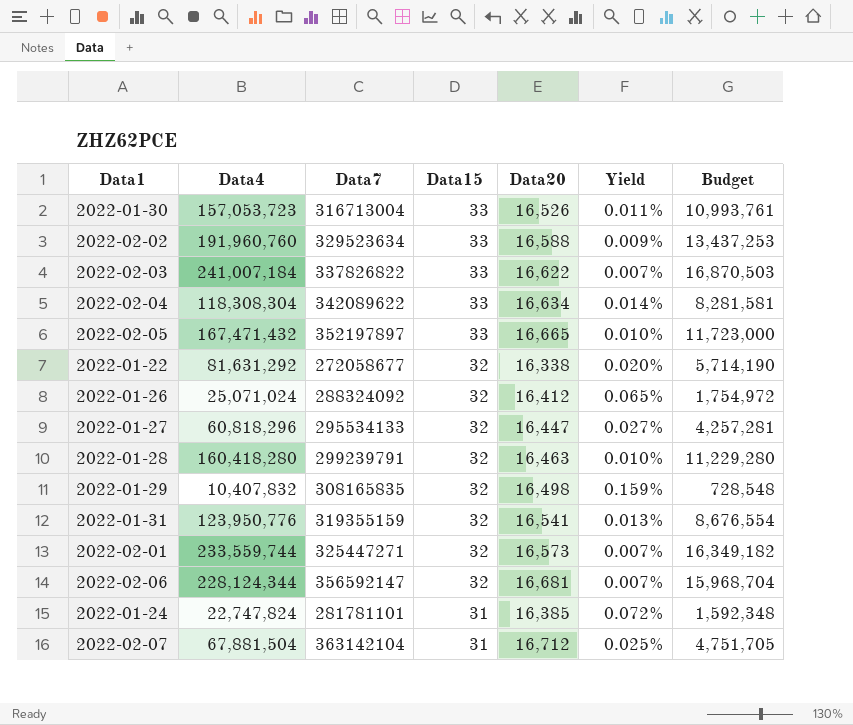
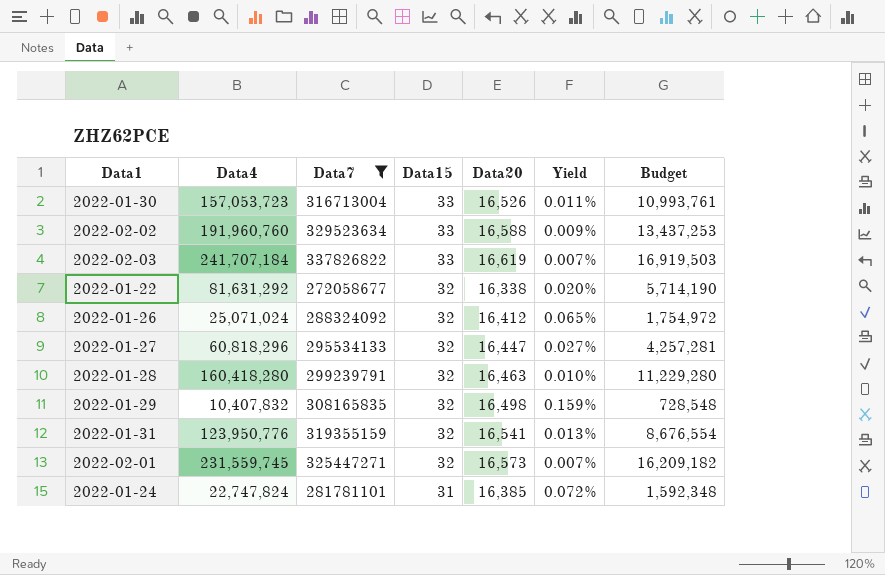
filter: none -> Data7 <= 337826822
2022-02-03 | Data4: 241,007,184 -> 241,707,184
2022-02-03 | Data20: 16,622 -> 16,619
2022-02-03 | Budget: 16,870,503 -> 16,919,503
2022-02-01 | Data4: 233,559,744 -> 231,559,745
2022-02-01 | Budget: 16,349,182 -> 16,209,182

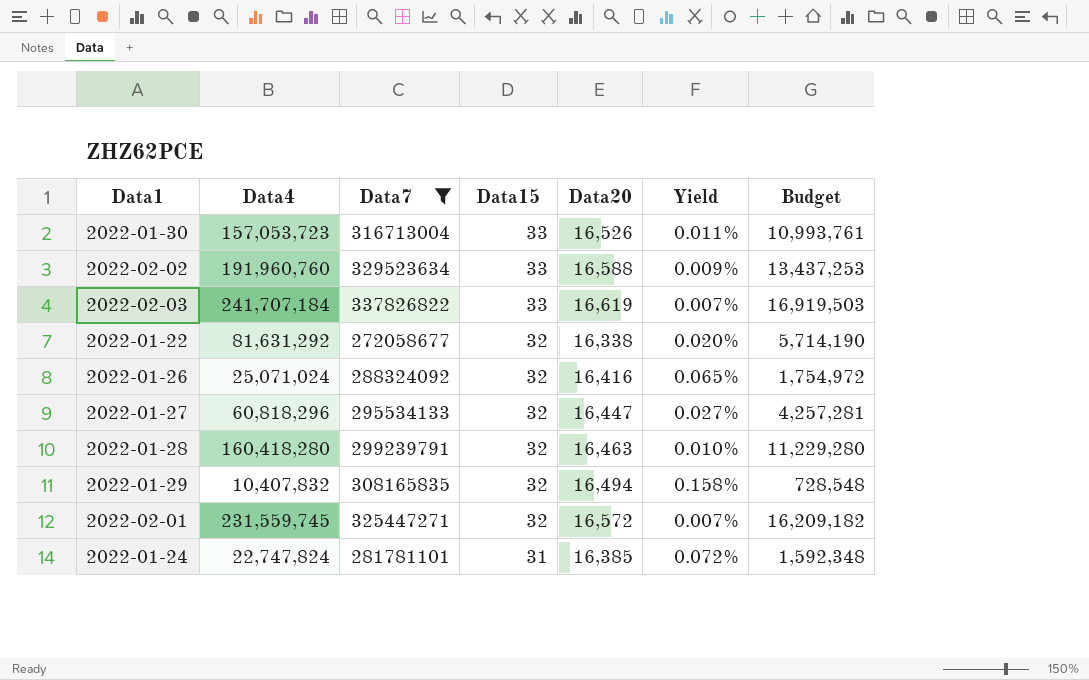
row 2022-01-31: 123,950,776 | 319355159 | 32 | 16,541 | 0.013% | 8,676,554 -> none
2022-01-26 | Data20: 16,412 -> 16,416
2022-01-29 | Data20: 16,498 -> 16,494
2022-01-29 | Yield: 0.159% -> 0.158%
2022-02-01 | Data20: 16,573 -> 16,572

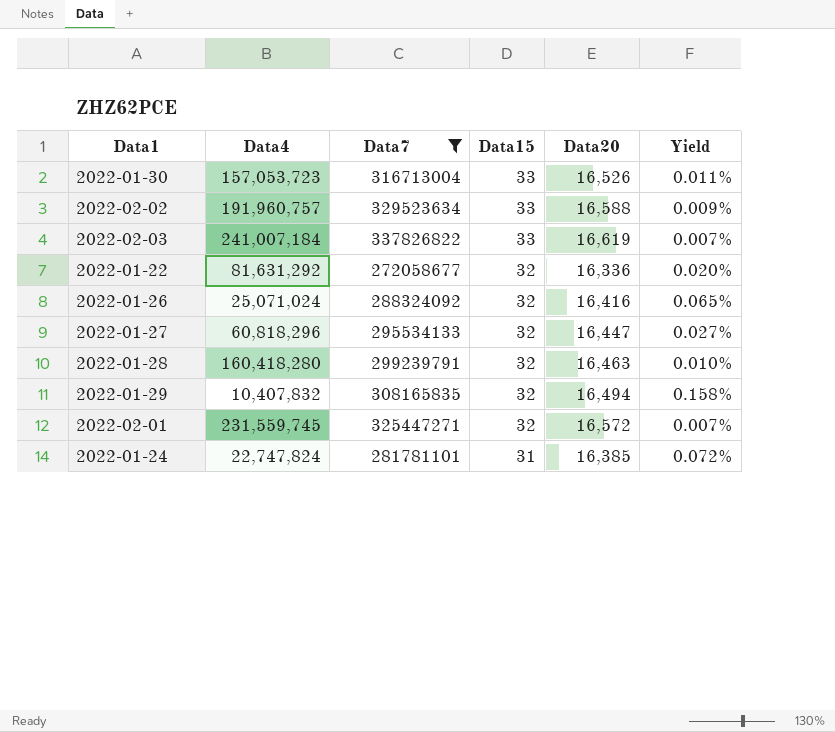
column Budget | formula: [Data4] * 0.07 -> none
2022-02-02 | Data4: 191,960,760 -> 191,960,757
2022-02-03 | Data4: 241,707,184 -> 241,007,184
2022-01-22 | Data20: 16,338 -> 16,336

